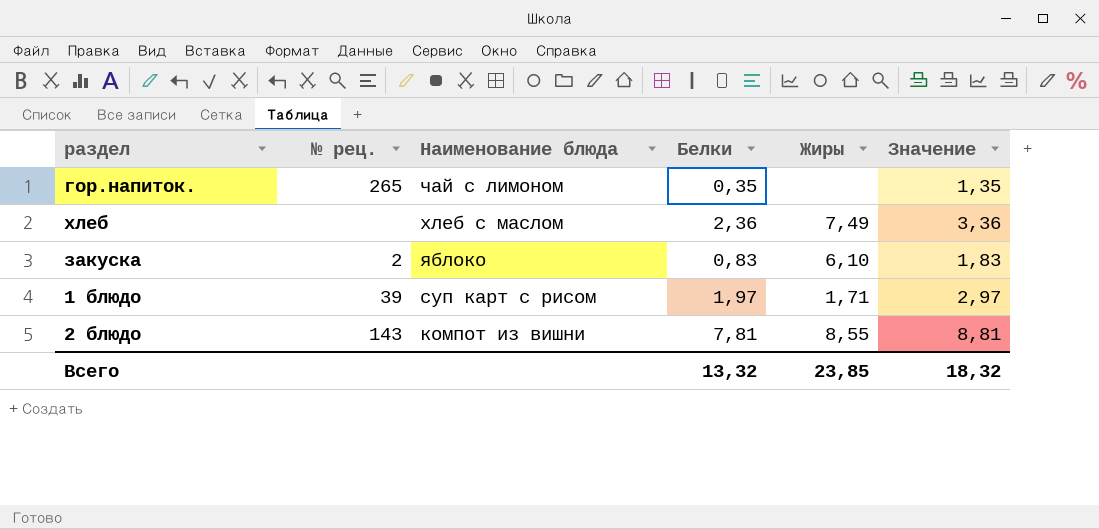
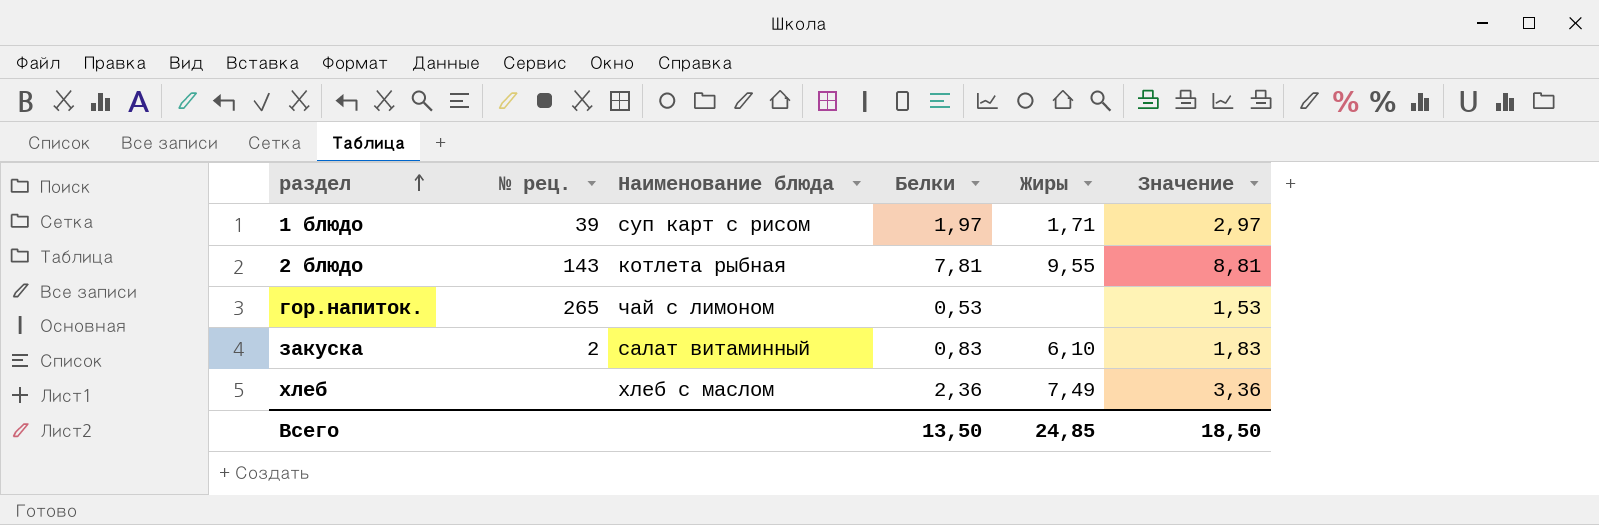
row order: none -> раздел ascending
2 блюдо | Наименование блюда: компот из вишни -> котлета рыбная
2 блюдо | Жиры: 8,55 -> 9,55
гор.напиток. | Белки: 0,35 -> 0,53
гор.напиток. | Значение: 1,35 -> 1,53
закуска | Наименование блюда: яблоко -> салат витаминный
Всего | Белки: 13,32 -> 13,50
Всего | Жиры: 23,85 -> 24,85
Всего | Значение: 18,32 -> 18,50

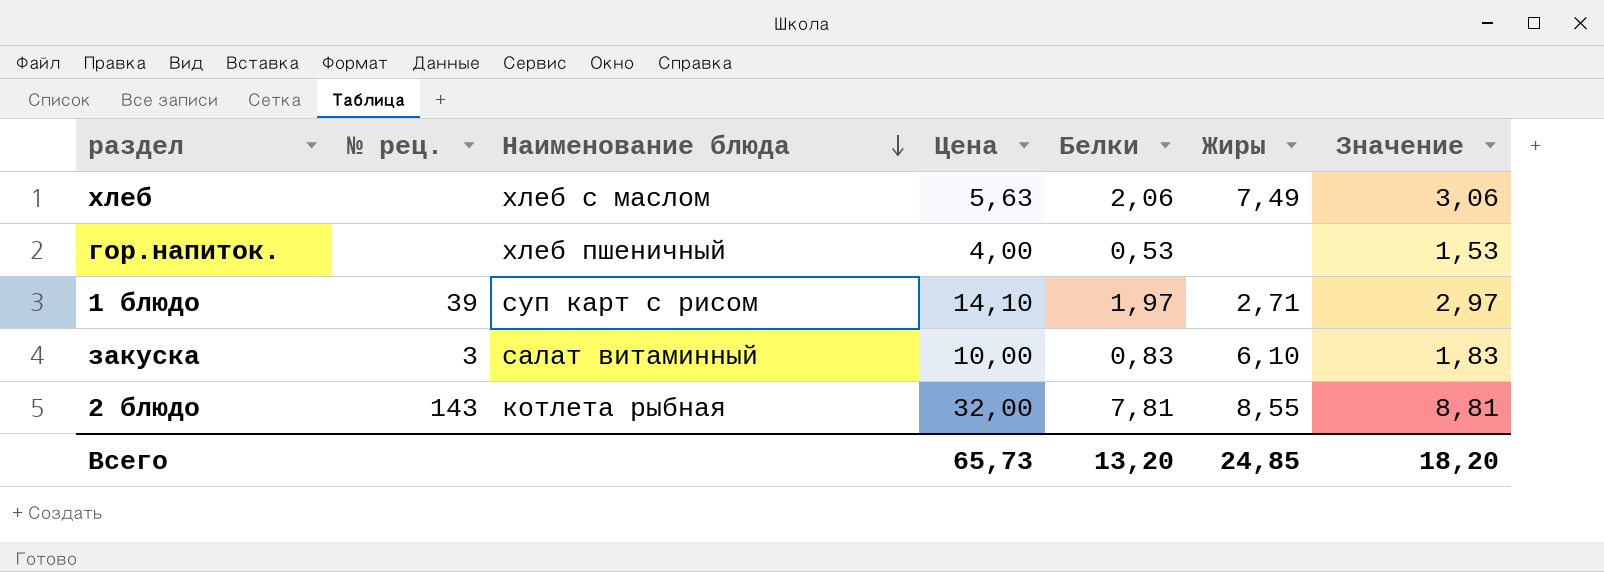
row order: раздел ascending -> Наименование блюда descending
column Цена | position: none -> 4
хлеб | Белки: 2,36 -> 2,06
хлеб | Значение: 3,36 -> 3,06
гор.напиток. | № рец.: 265 -> none
гор.напиток. | Наименование блюда: чай с лимоном -> хлеб пшеничный
1 блюдо | Жиры: 1,71 -> 2,71
закуска | № рец.: 2 -> 3
2 блюдо | Жиры: 9,55 -> 8,55
Всего | Белки: 13,50 -> 13,20
Всего | Значение: 18,50 -> 18,20

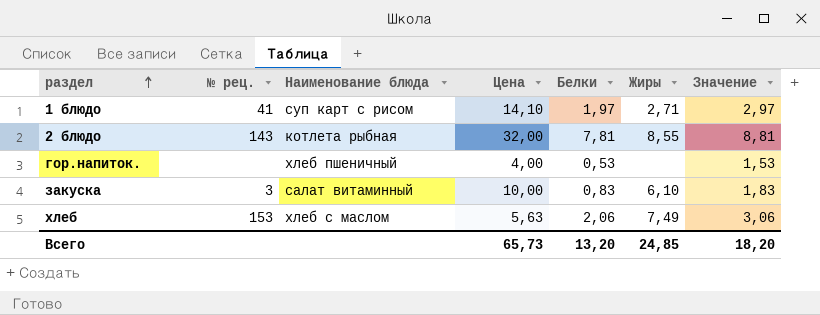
row order: Наименование блюда descending -> раздел ascending
1 блюдо | № рец.: 39 -> 41
хлеб | № рец.: none -> 153

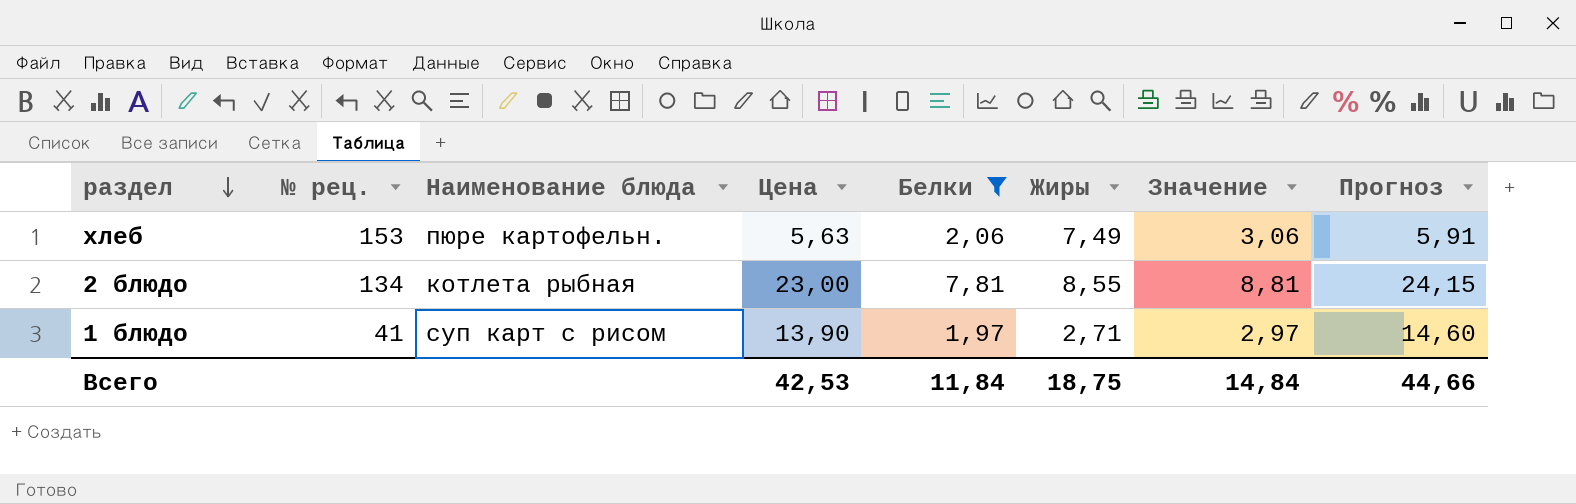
filter: none -> Белки >= 1,97
row order: раздел ascending -> раздел descending
column Прогноз | formula: none -> [Цена] * 1,05
хлеб | Наименование блюда: хлеб с маслом -> пюре картофельн.
2 блюдо | № рец.: 143 -> 134
2 блюдо | Цена: 32,00 -> 23,00
1 блюдо | Цена: 14,10 -> 13,90
Всего | Цена: 65,73 -> 42,53
Всего | Белки: 13,20 -> 11,84
Всего | Жиры: 24,85 -> 18,75
Всего | Значение: 18,20 -> 14,84

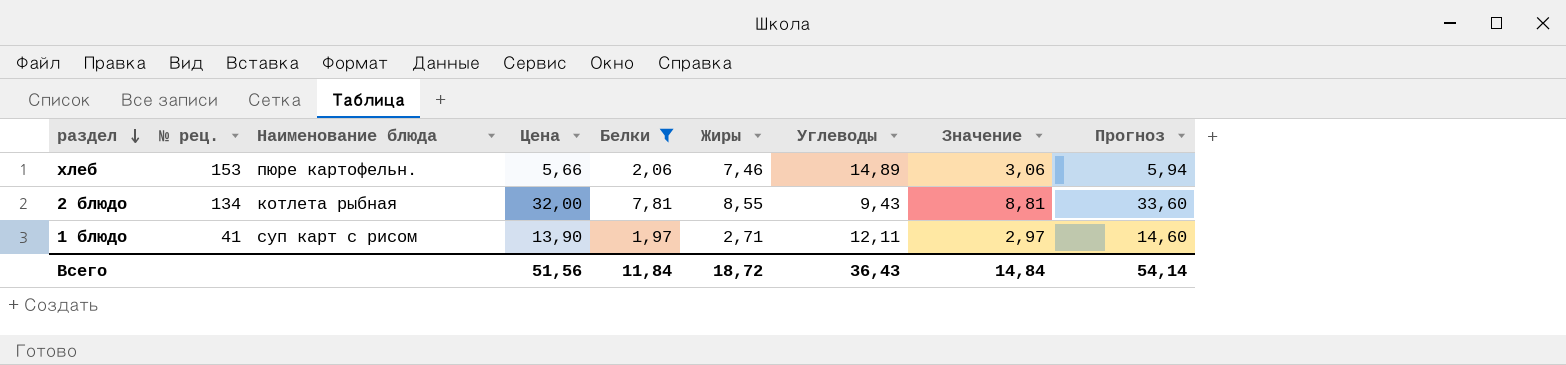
column Углеводы | position: none -> 7
хлеб | Цена: 5,63 -> 5,66
хлеб | Жиры: 7,49 -> 7,46
хлеб | Прогноз: 5,91 -> 5,94
2 блюдо | Цена: 23,00 -> 32,00
2 блюдо | Прогноз: 24,15 -> 33,60
Всего | Цена: 42,53 -> 51,56
Всего | Жиры: 18,75 -> 18,72
Всего | Прогноз: 44,66 -> 54,14

